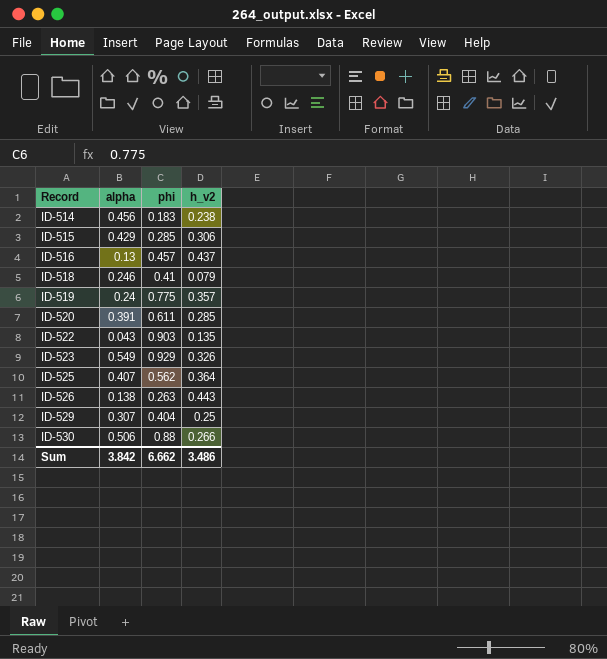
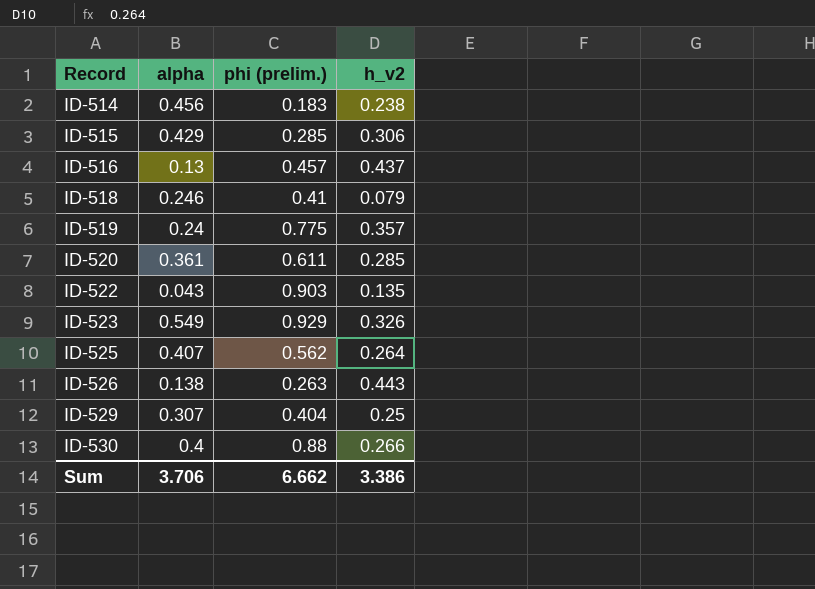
column name: phi -> phi (prelim.)
ID-520 | alpha: 0.391 -> 0.361
ID-525 | h_v2: 0.364 -> 0.264
ID-530 | alpha: 0.506 -> 0.4
Sum | alpha: 3.842 -> 3.706
Sum | h_v2: 3.486 -> 3.386

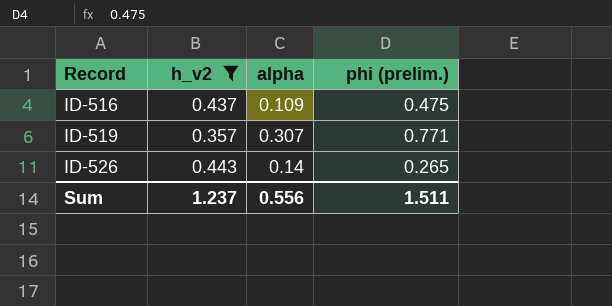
filter: none -> h_v2 >= 0.357
column h_v2 | position: 4 -> 2
ID-516 | alpha: 0.13 -> 0.109
ID-516 | phi (prelim.): 0.457 -> 0.475
ID-519 | alpha: 0.24 -> 0.307
ID-519 | phi (prelim.): 0.775 -> 0.771
ID-526 | alpha: 0.138 -> 0.14
ID-526 | phi (prelim.): 0.263 -> 0.265
Sum | h_v2: 3.386 -> 1.237
Sum | alpha: 3.706 -> 0.556
Sum | phi (prelim.): 6.662 -> 1.511

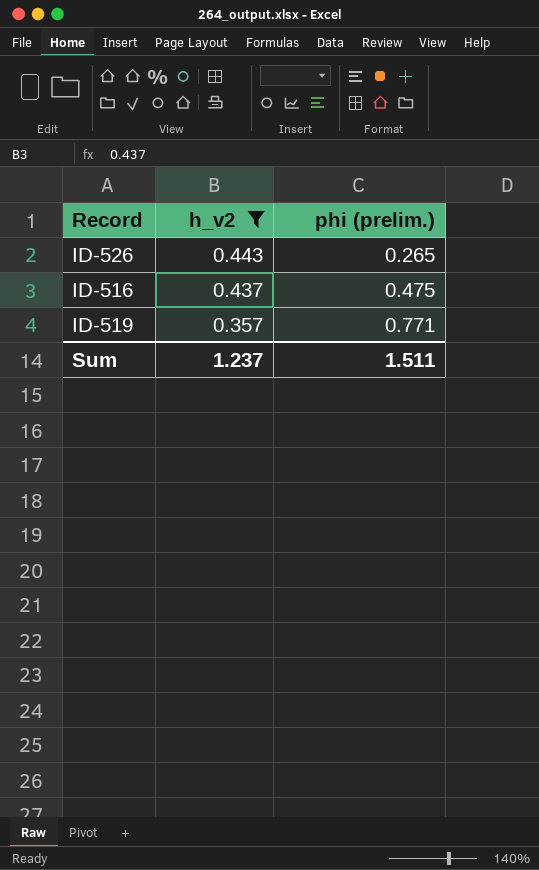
row order: Record ascending -> h_v2 descending
column alpha | position: 3 -> none

